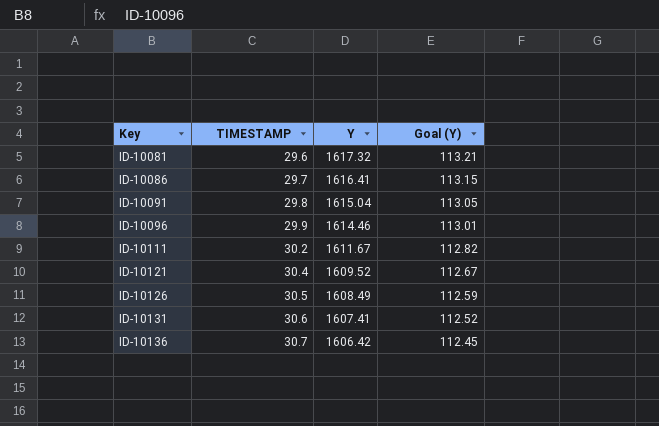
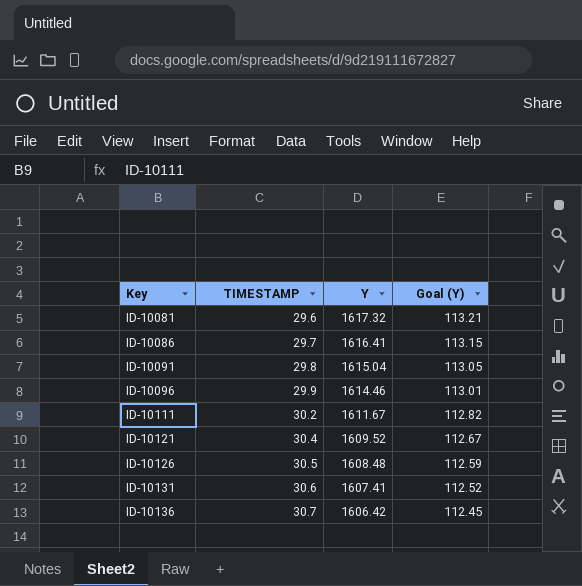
ID-10126 | Y: 1608.49 -> 1608.48

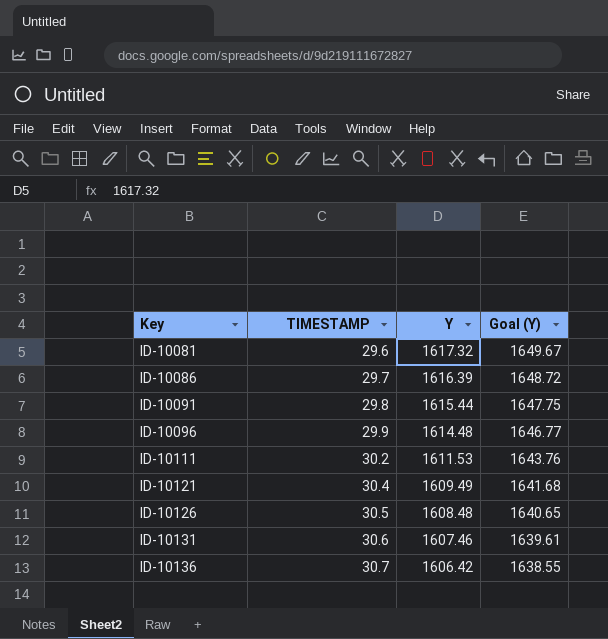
column Goal (Y) | formula: [Y] * 0.07 -> [Y] * 1.02
ID-10086 | Y: 1616.41 -> 1616.39
ID-10091 | Y: 1615.04 -> 1615.44
ID-10096 | Y: 1614.46 -> 1614.48
ID-10111 | Y: 1611.67 -> 1611.53
ID-10121 | Y: 1609.52 -> 1609.49
ID-10131 | Y: 1607.41 -> 1607.46

